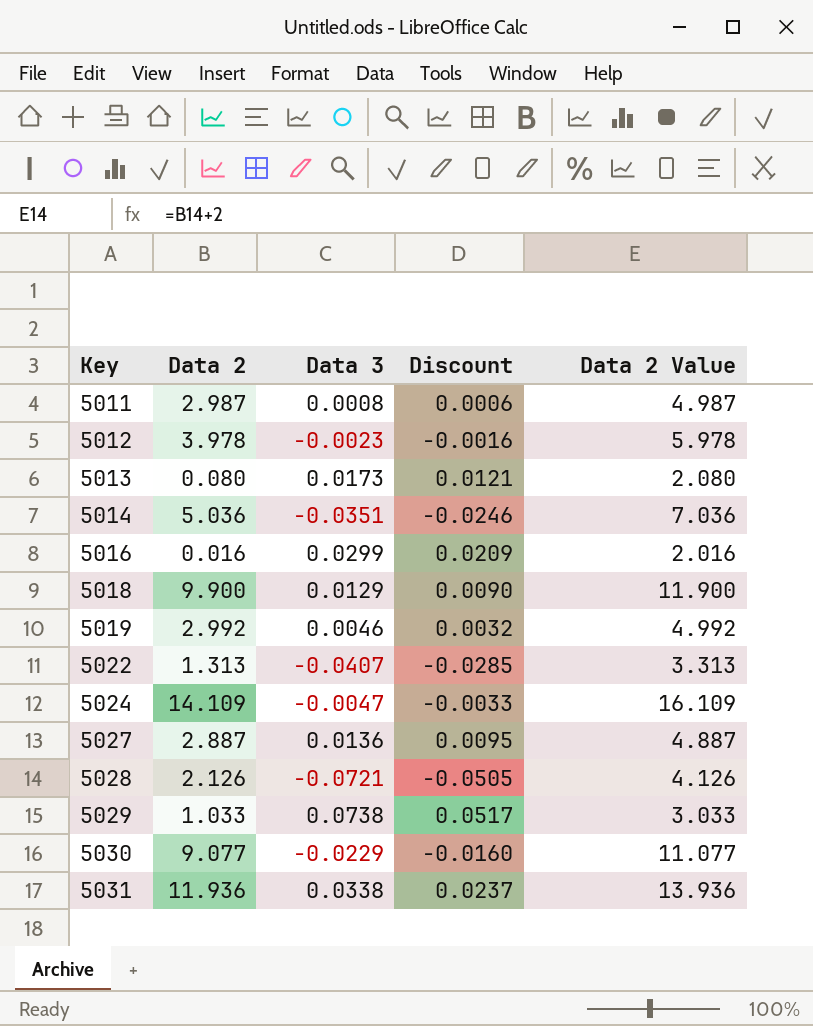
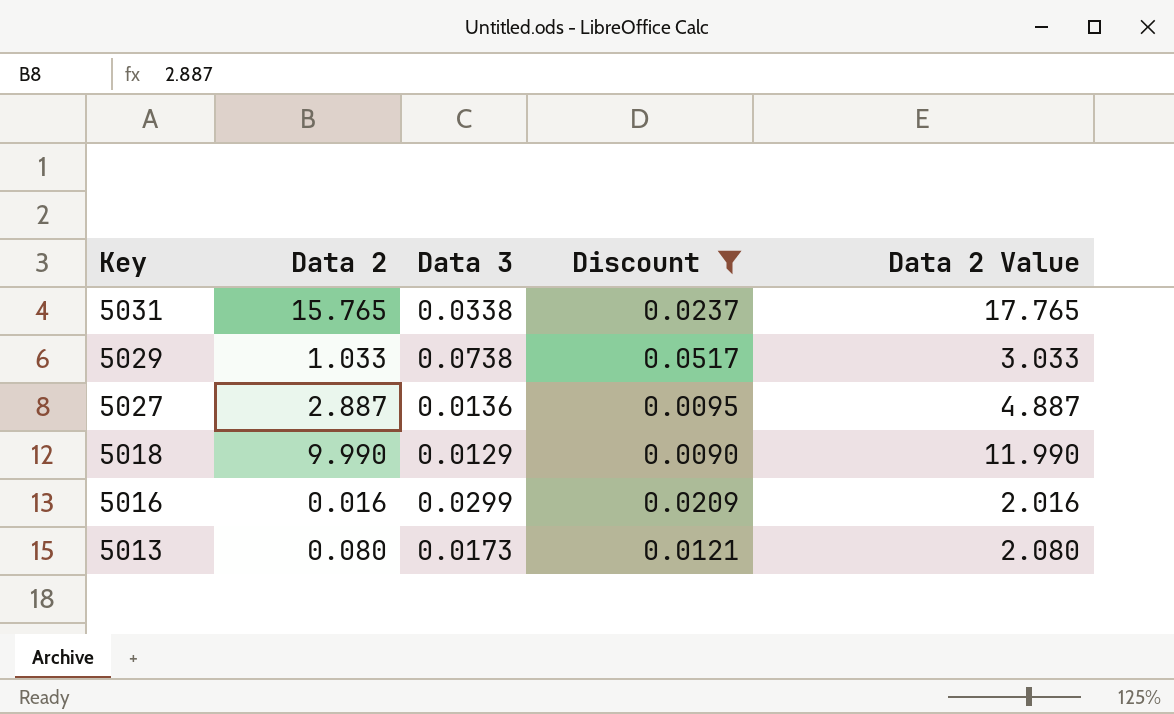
filter: none -> Discount >= 0.0090
row order: Key ascending -> Key descending
5031 | Data 2: 11.936 -> 15.765
5031 | Data 2 Value: 13.936 -> 17.765
5018 | Data 2: 9.900 -> 9.990
5018 | Data 2 Value: 11.900 -> 11.990

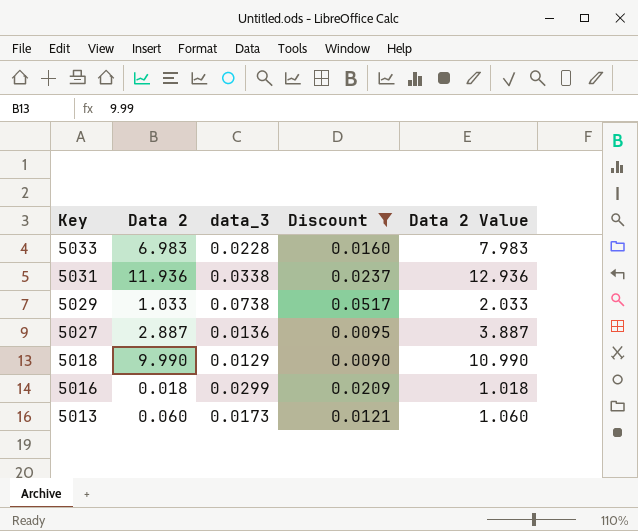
column name: Data 3 -> data_3
column Data 2 Value | formula: [Data 2] + 2 -> [Data 2] + 1
row 5033: none -> 6.983 | 0.0228 | 0.0160 | 7.983
5031 | Data 2: 15.765 -> 11.936
5016 | Data 2: 0.016 -> 0.018
5013 | Data 2: 0.080 -> 0.060

